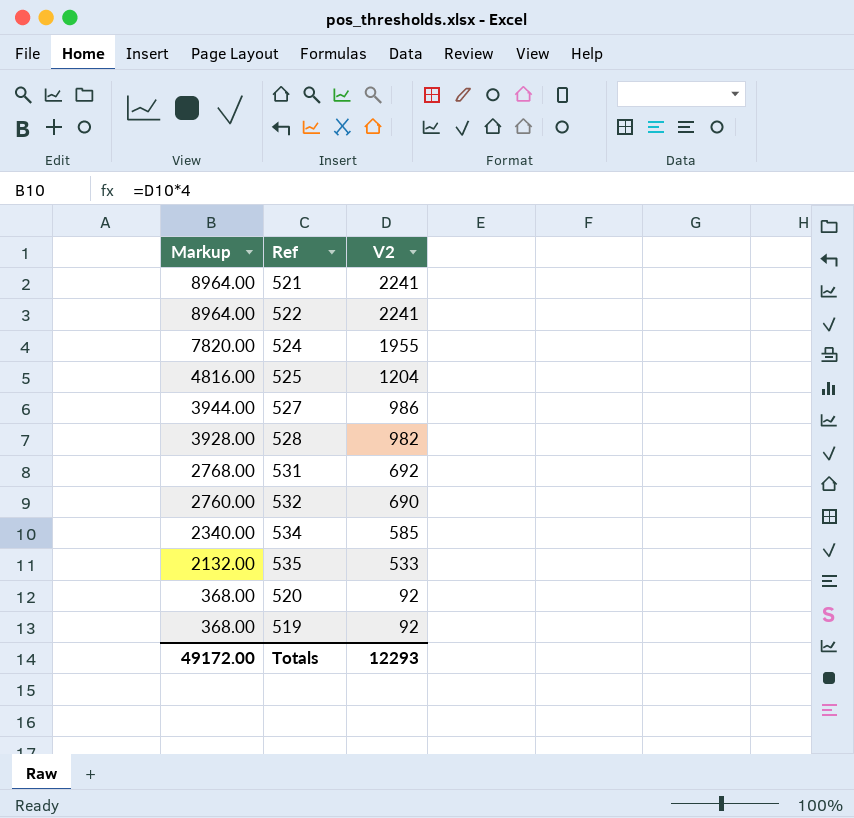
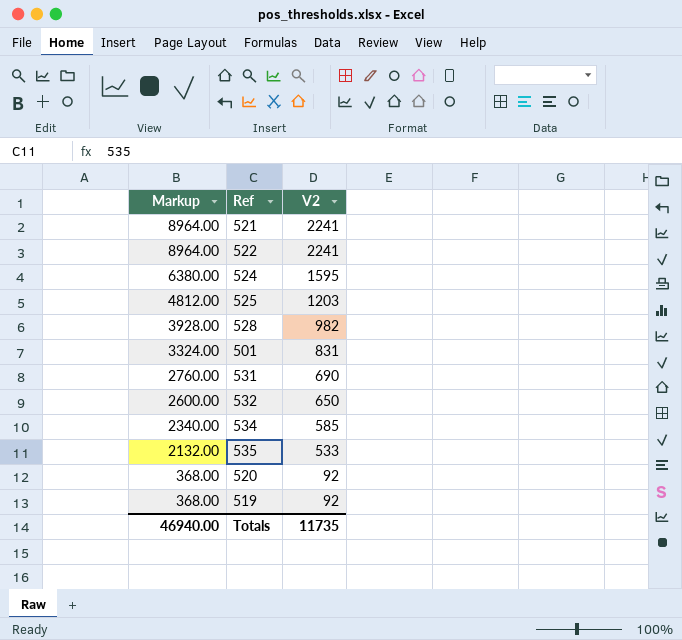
row 527: 3944.00 | 986 -> none
524 | Markup: 7820.00 -> 6380.00
524 | V2: 1955 -> 1595
525 | Markup: 4816.00 -> 4812.00
525 | V2: 1204 -> 1203
row 501: none -> 3324.00 | 831
531 | Markup: 2768.00 -> 2760.00
531 | V2: 692 -> 690
532 | Markup: 2760.00 -> 2600.00
532 | V2: 690 -> 650
Totals | Markup: 49172.00 -> 46940.00
Totals | V2: 12293 -> 11735

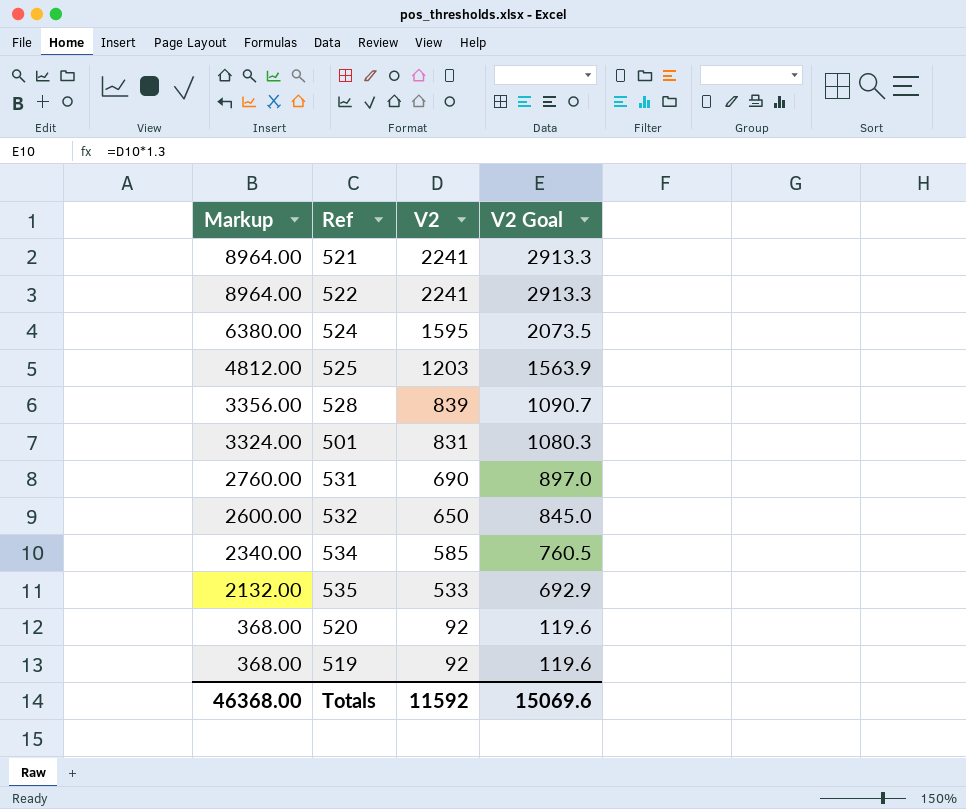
column V2 Goal | formula: none -> [V2] * 1.3
528 | Markup: 3928.00 -> 3356.00
528 | V2: 982 -> 839
Totals | Markup: 46940.00 -> 46368.00
Totals | V2: 11735 -> 11592

